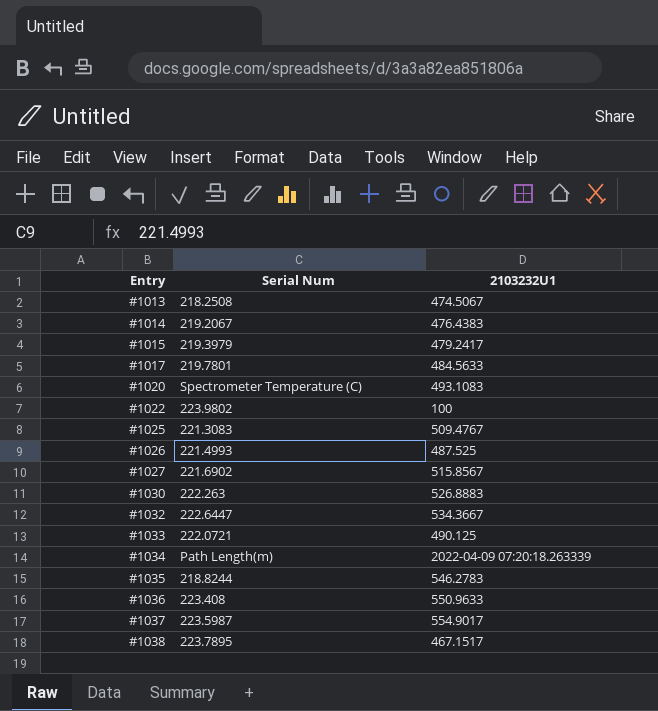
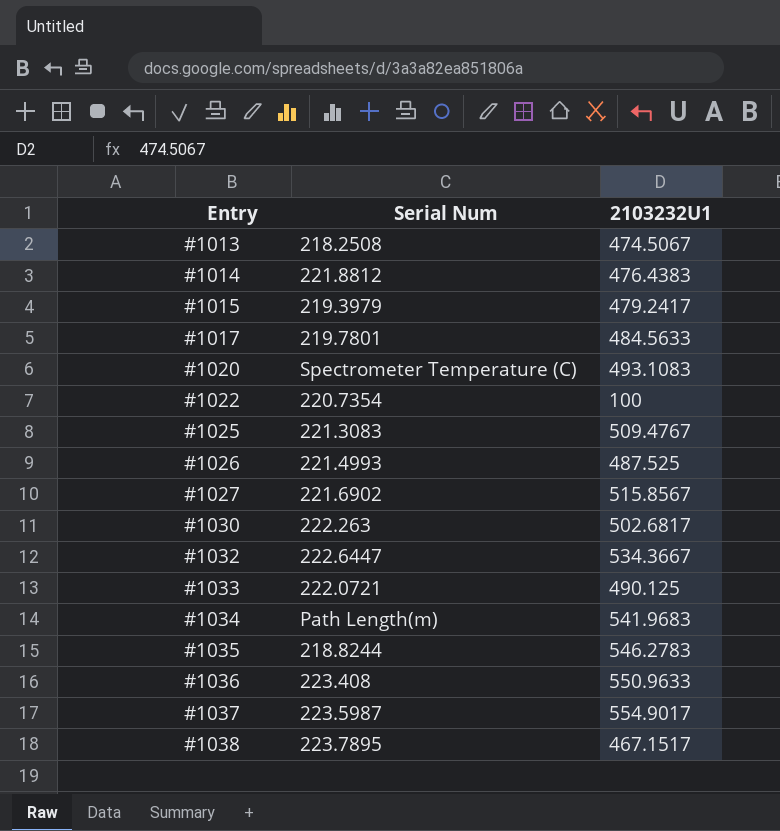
#1014 | Serial Num: 219.2067 -> 221.8812
#1022 | Serial Num: 223.9802 -> 220.7354
#1030 | 2103232U1: 526.8883 -> 502.6817
#1034 | 2103232U1: 2022-04-09 07:20:18.263339 -> 541.9683

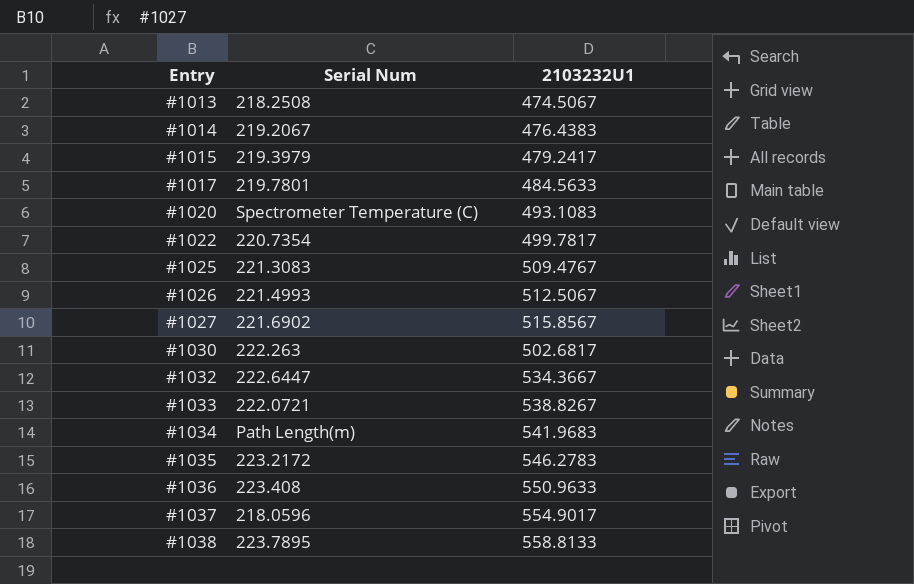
#1014 | Serial Num: 221.8812 -> 219.2067
#1022 | 2103232U1: 100 -> 499.7817
#1026 | 2103232U1: 487.525 -> 512.5067
#1033 | 2103232U1: 490.125 -> 538.8267
#1035 | Serial Num: 218.8244 -> 223.2172
#1037 | Serial Num: 223.5987 -> 218.0596
#1038 | 2103232U1: 467.1517 -> 558.8133

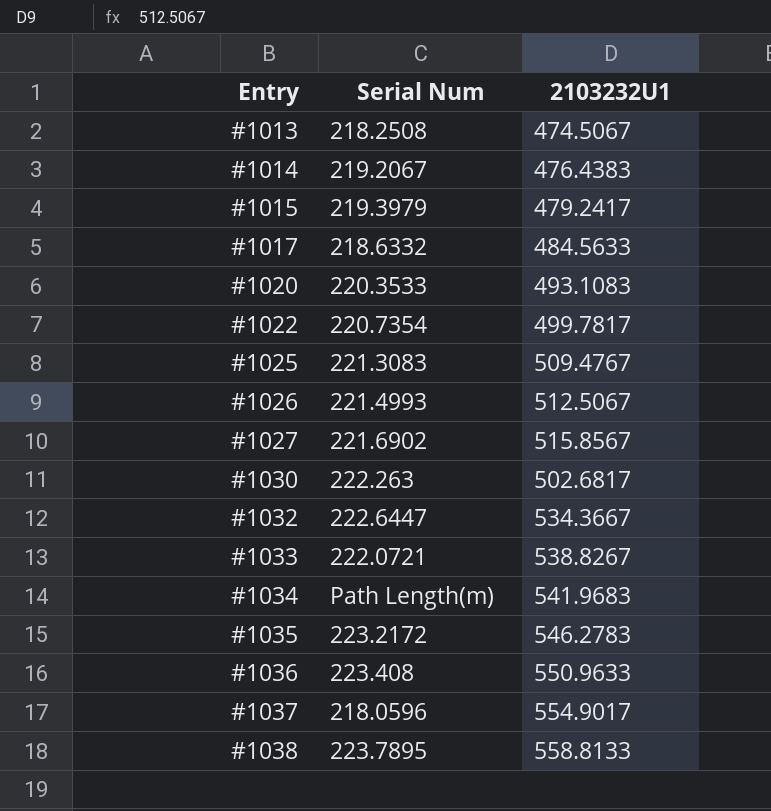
#1017 | Serial Num: 219.7801 -> 218.6332
#1020 | Serial Num: Spectrometer Temperature (C) -> 220.3533

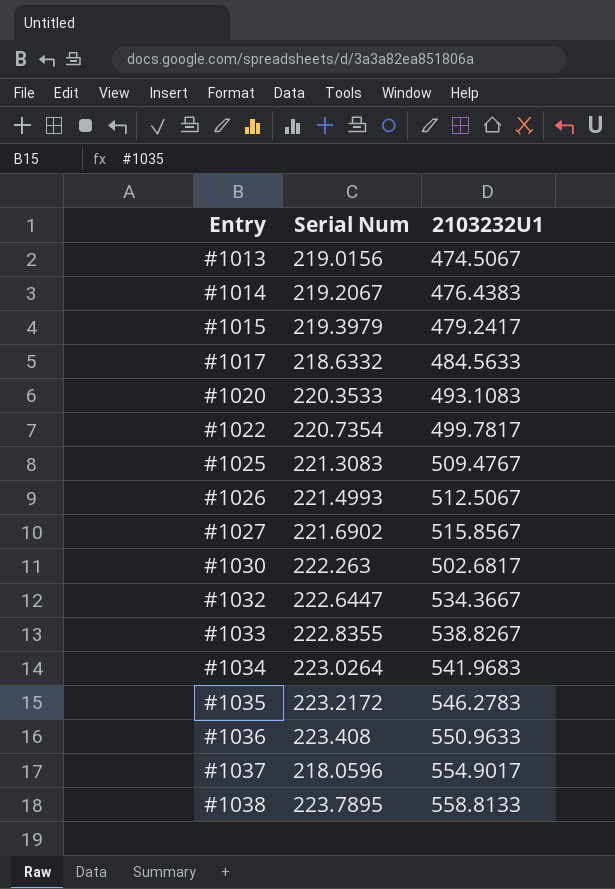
#1013 | Serial Num: 218.2508 -> 219.0156
#1033 | Serial Num: 222.0721 -> 222.8355
#1034 | Serial Num: Path Length(m) -> 223.0264

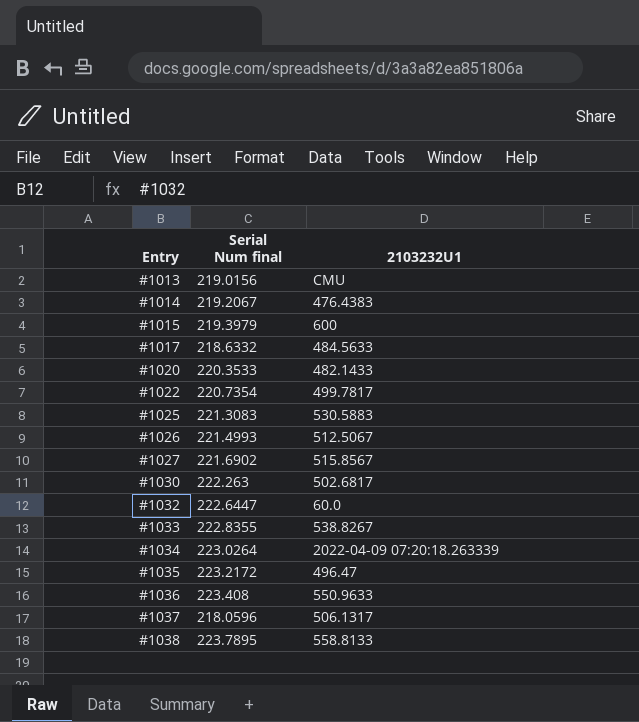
column name: Serial Num -> Serial Num final
#1013 | 2103232U1: 474.5067 -> CMU
#1015 | 2103232U1: 479.2417 -> 600
#1020 | 2103232U1: 493.1083 -> 482.1433
#1025 | 2103232U1: 509.4767 -> 530.5883
#1032 | 2103232U1: 534.3667 -> 60.0
#1034 | 2103232U1: 541.9683 -> 2022-04-09 07:20:18.263339
#1035 | 2103232U1: 546.2783 -> 496.47
#1037 | 2103232U1: 554.9017 -> 506.1317

